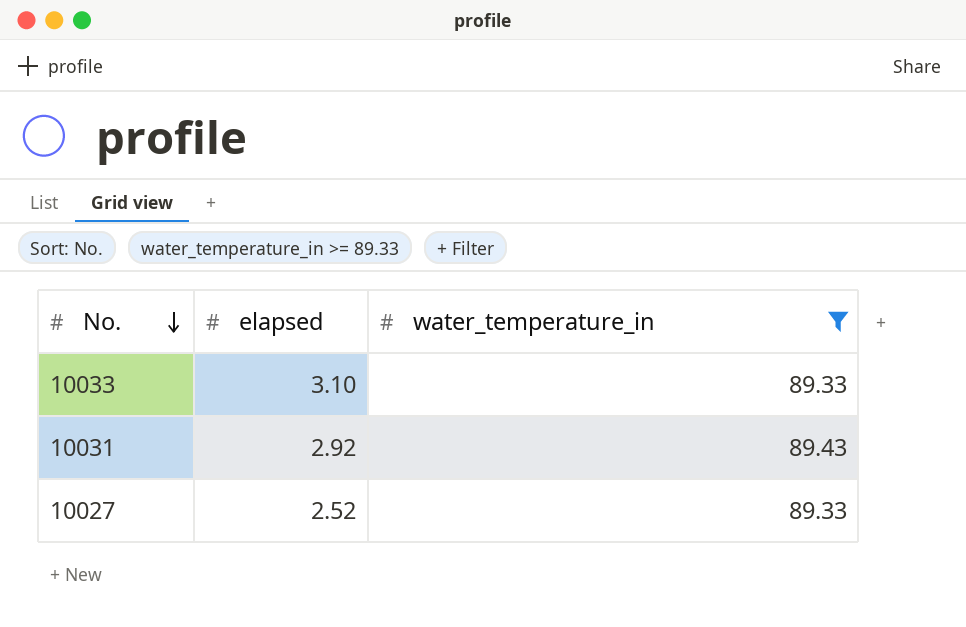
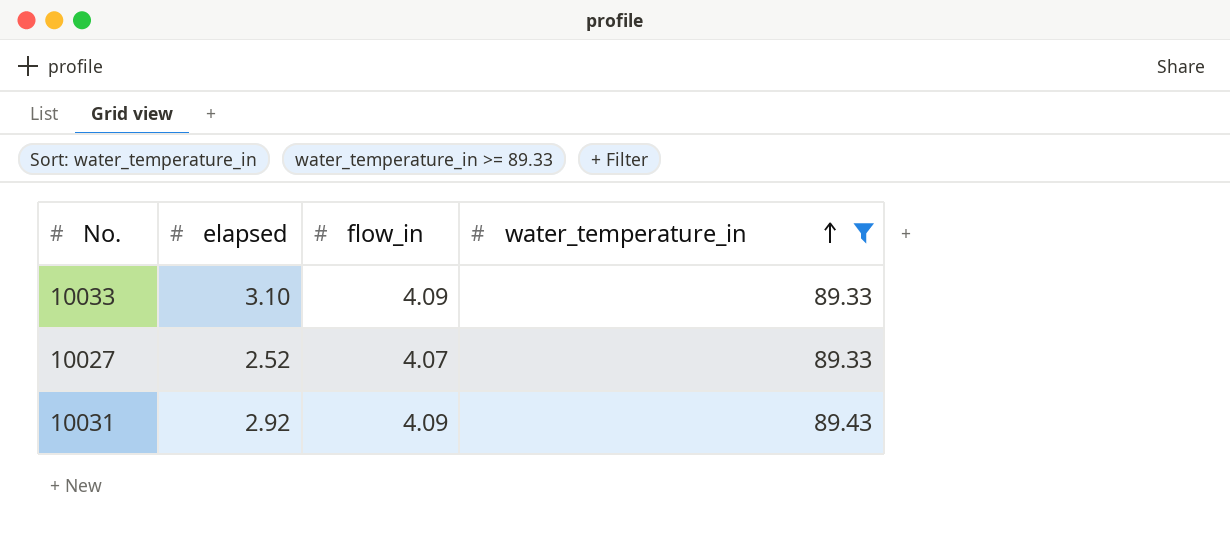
row order: No. descending -> water_temperature_in ascending
column flow_in | position: none -> 3

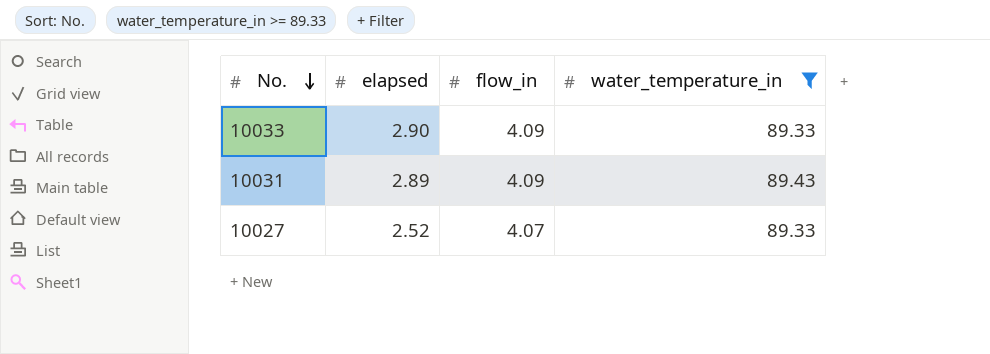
row order: water_temperature_in ascending -> No. descending
10033 | elapsed: 3.10 -> 2.90
10031 | elapsed: 2.92 -> 2.89

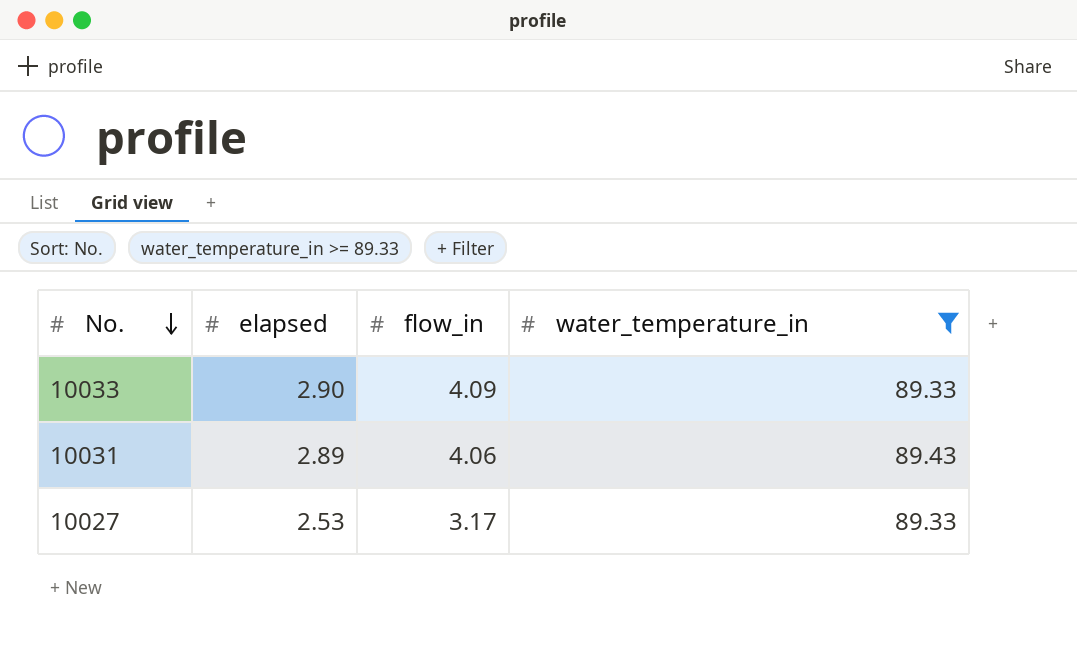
10031 | flow_in: 4.09 -> 4.06
10027 | elapsed: 2.52 -> 2.53
10027 | flow_in: 4.07 -> 3.17

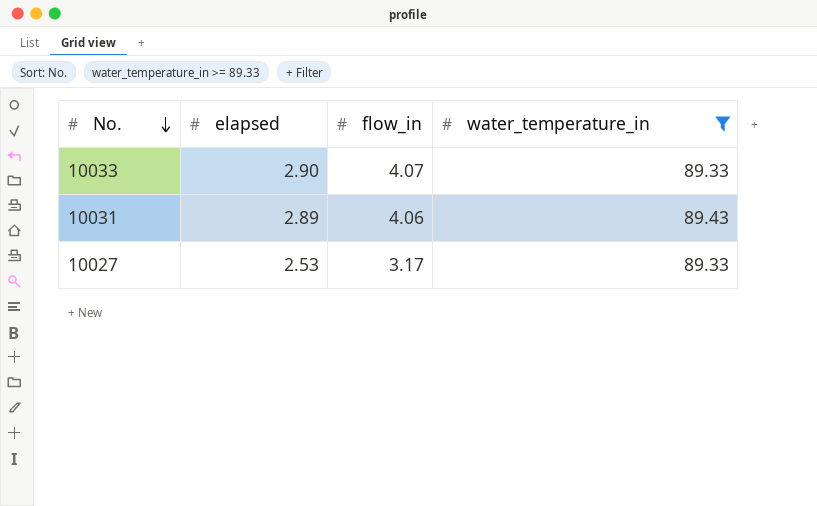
10033 | flow_in: 4.09 -> 4.07

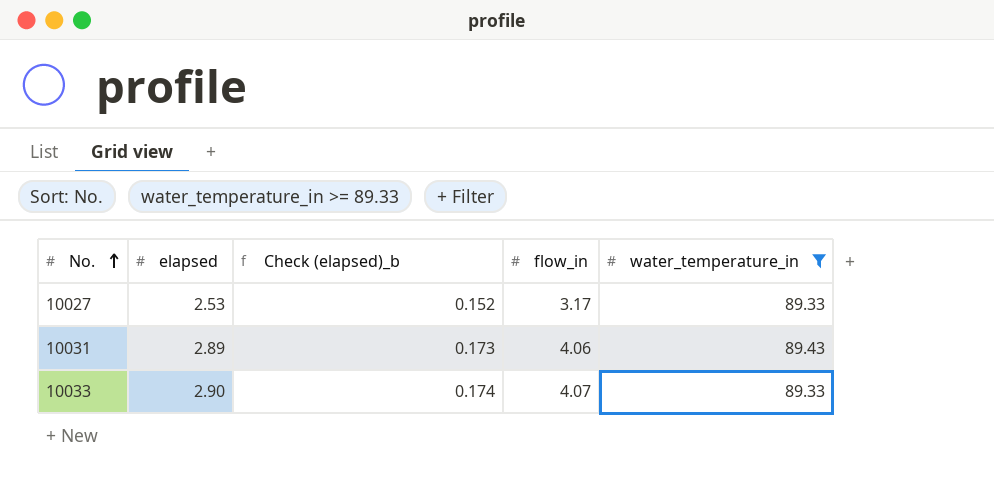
row order: No. descending -> No. ascending
column Check (elapsed)_b | formula: none -> [elapsed] * 0.06

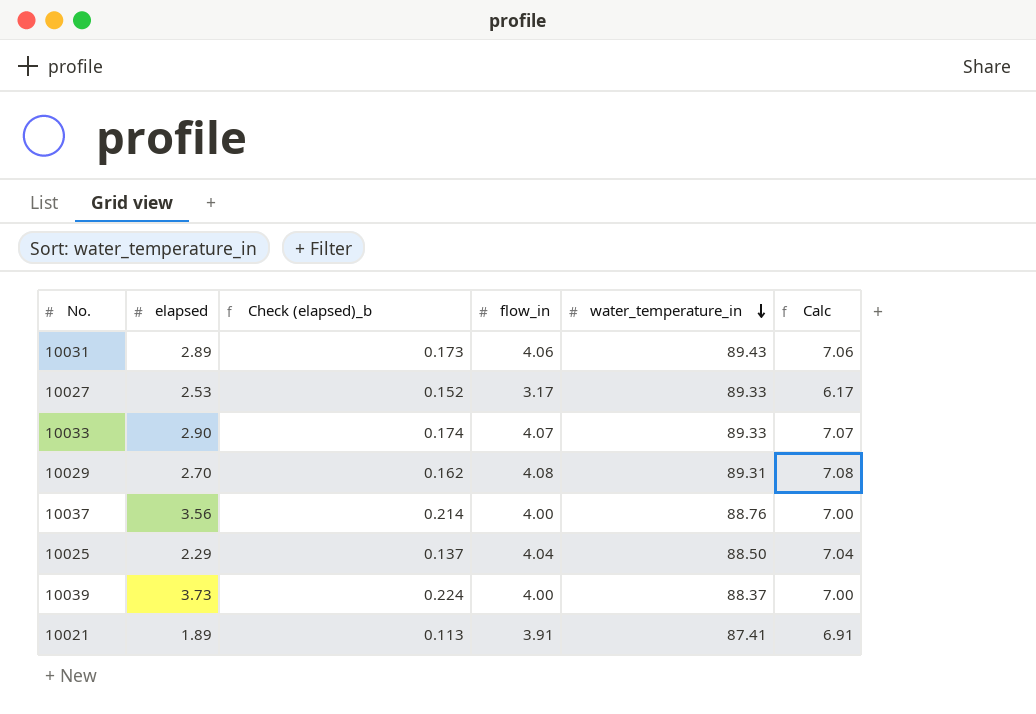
filter: water_temperature_in >= 89.33 -> none
row order: No. ascending -> water_temperature_in descending
column Calc | formula: none -> [flow_in] + 3

